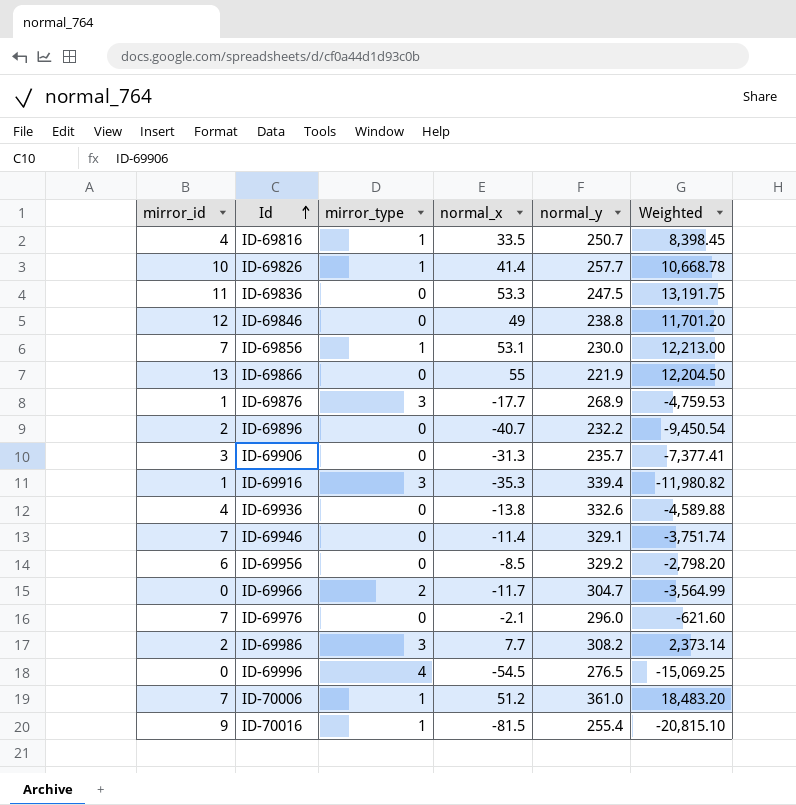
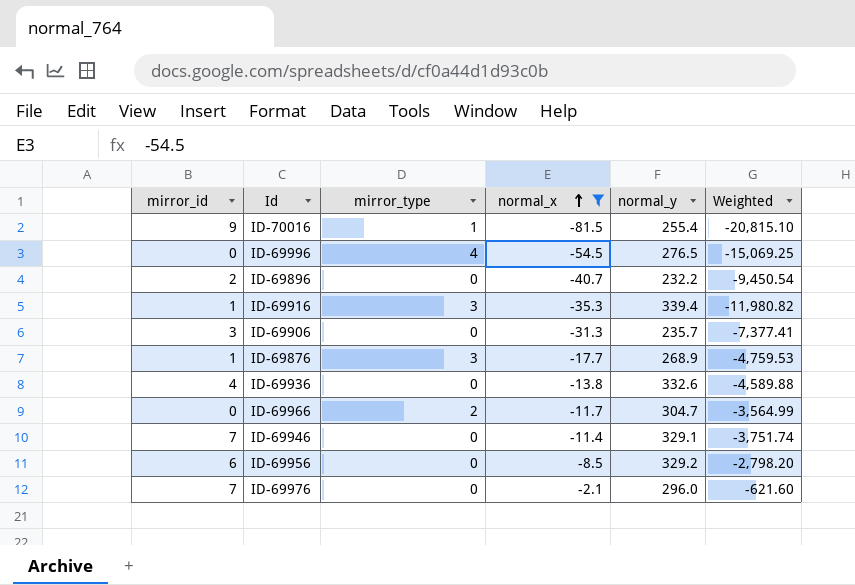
filter: none -> normal_x <= -2.1
row order: Id ascending -> normal_x ascending

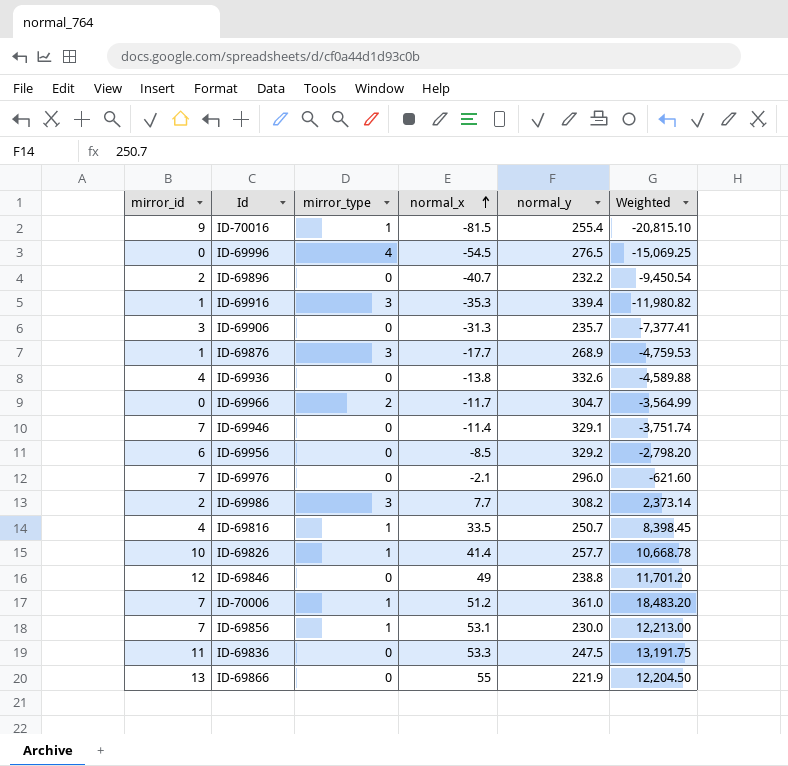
filter: normal_x <= -2.1 -> none

